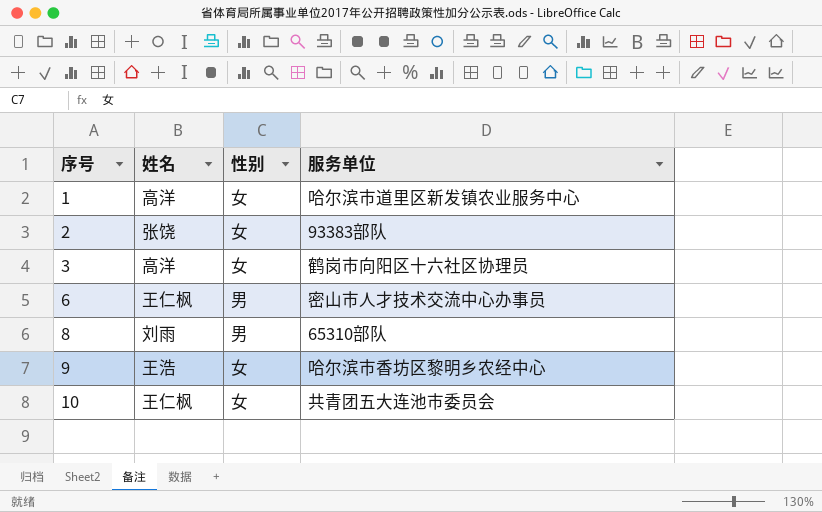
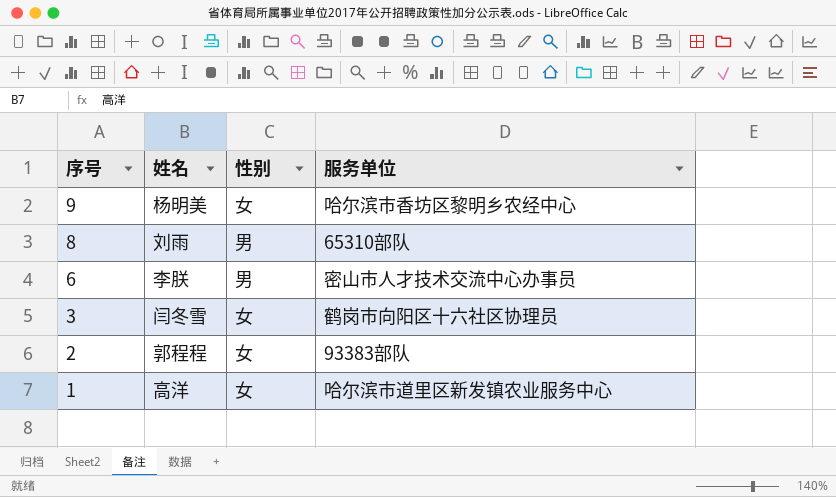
row order: 序号 ascending -> 序号 descending
row 10: 王仁枫 | 女 | 共青团五大连池市委员会 -> none
9 | 姓名: 王浩 -> 杨明美
6 | 姓名: 王仁枫 -> 李朕
3 | 姓名: 高洋 -> 闫冬雪
2 | 姓名: 张饶 -> 郭程程

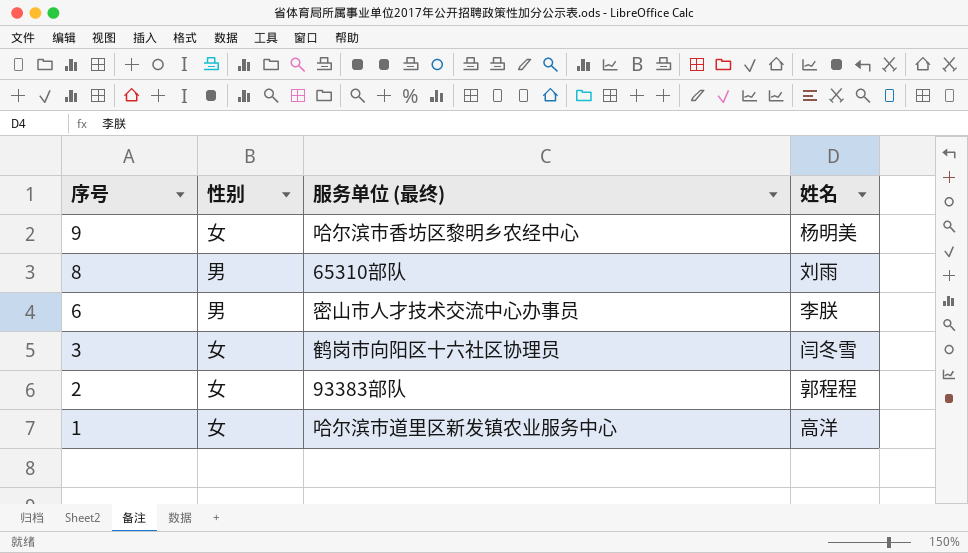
column name: 服务单位 -> 服务单位 (最终)
column 姓名 | position: 2 -> 4

